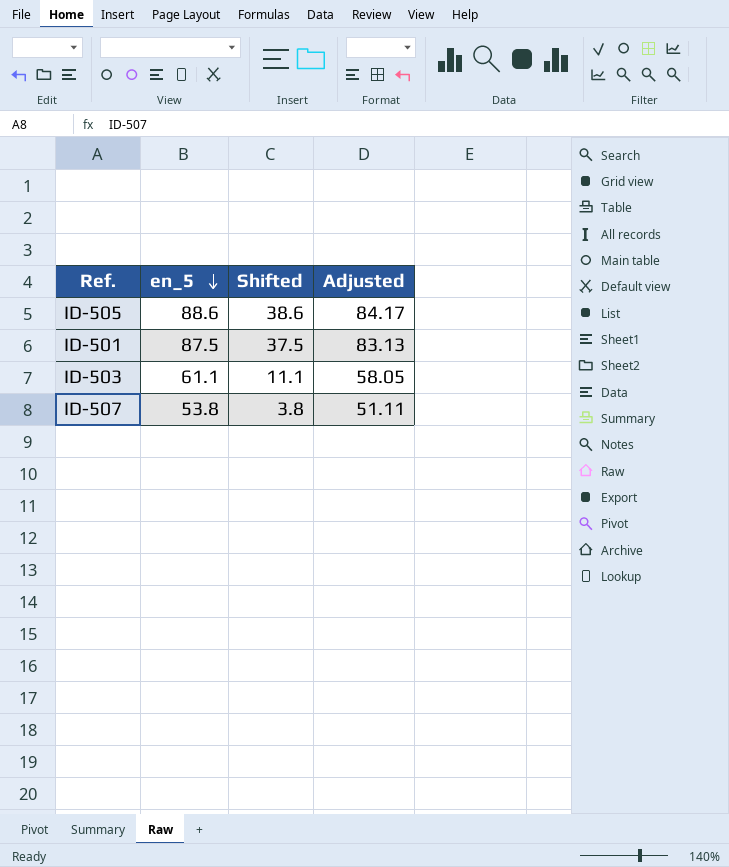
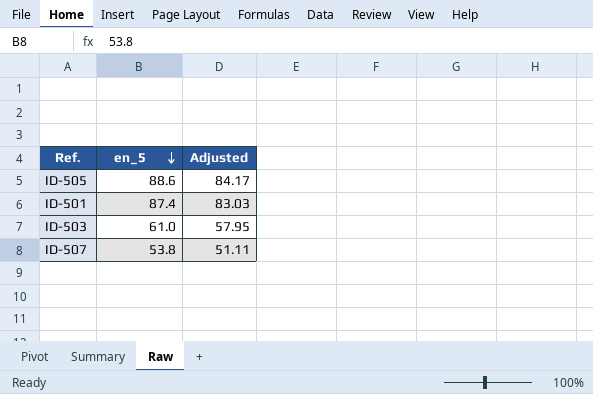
column Shifted | formula: [en_5] - 50 -> none
ID-501 | en_5: 87.5 -> 87.4
ID-501 | Adjusted: 83.13 -> 83.03
ID-503 | en_5: 61.1 -> 61.0
ID-503 | Adjusted: 58.05 -> 57.95

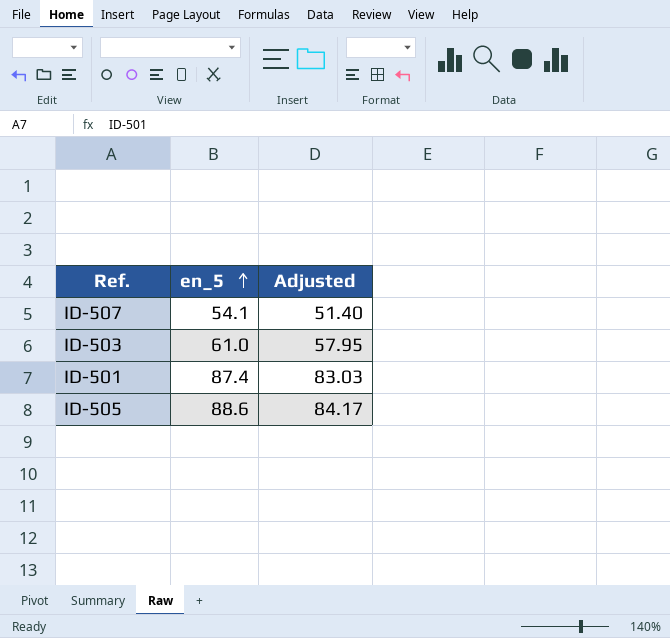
row order: en_5 descending -> en_5 ascending
ID-507 | en_5: 53.8 -> 54.1
ID-507 | Adjusted: 51.11 -> 51.40

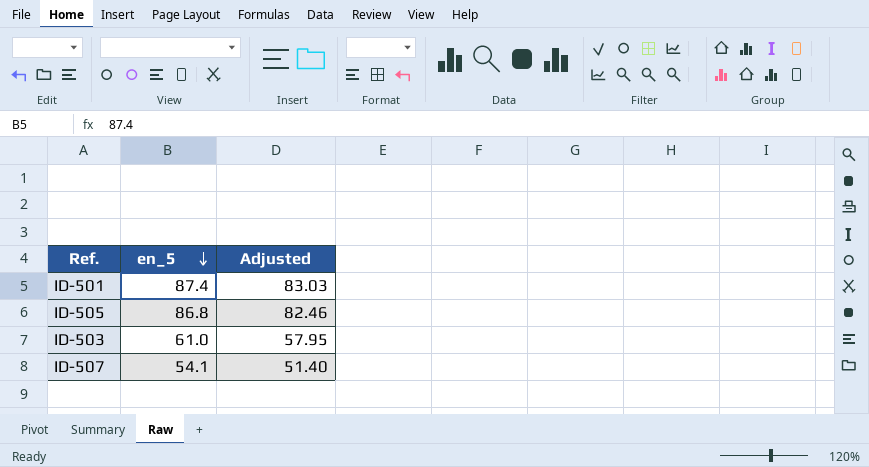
row order: en_5 ascending -> en_5 descending
ID-505 | en_5: 88.6 -> 86.8
ID-505 | Adjusted: 84.17 -> 82.46

